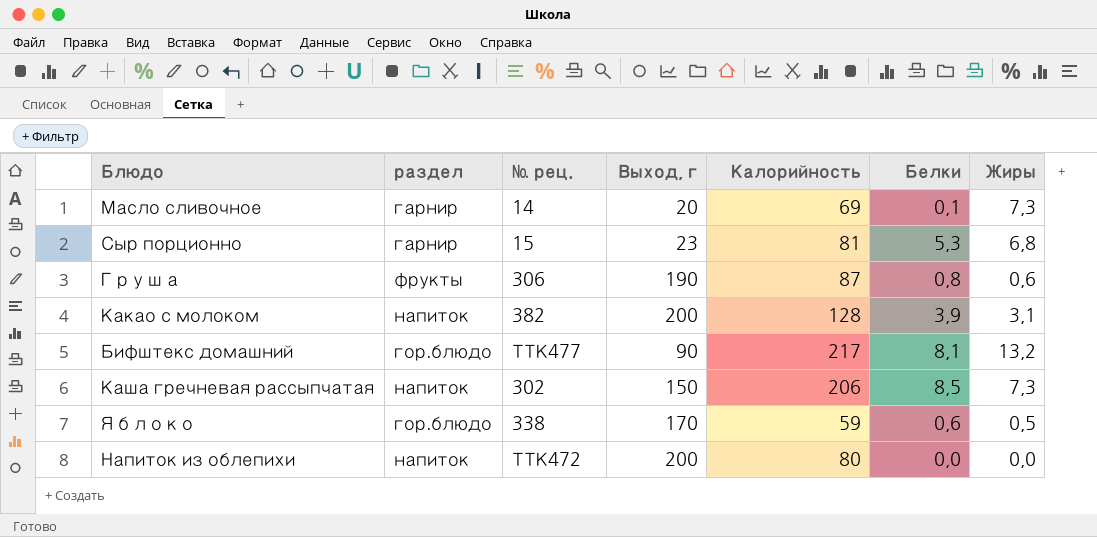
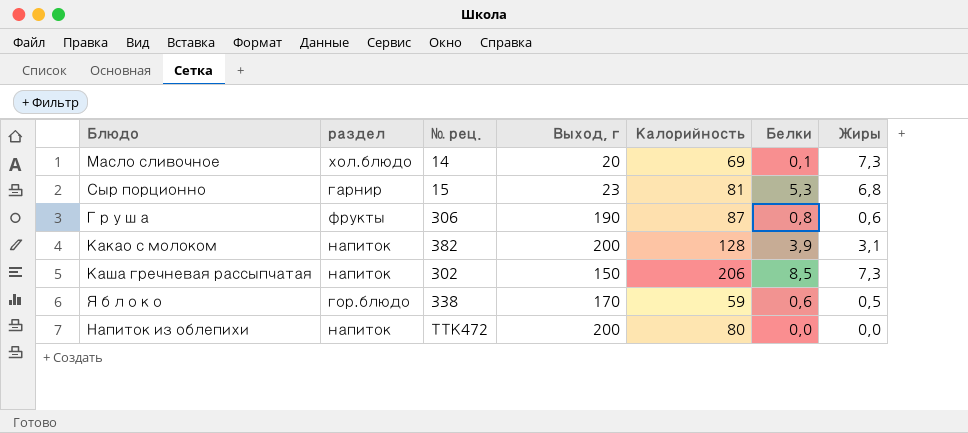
row Бифштекс домашний: гор.блюдо | ТТК477 | 90 | 217 | 8,1 | 13,2 -> none
Масло сливочное | раздел: гарнир -> хол.блюдо

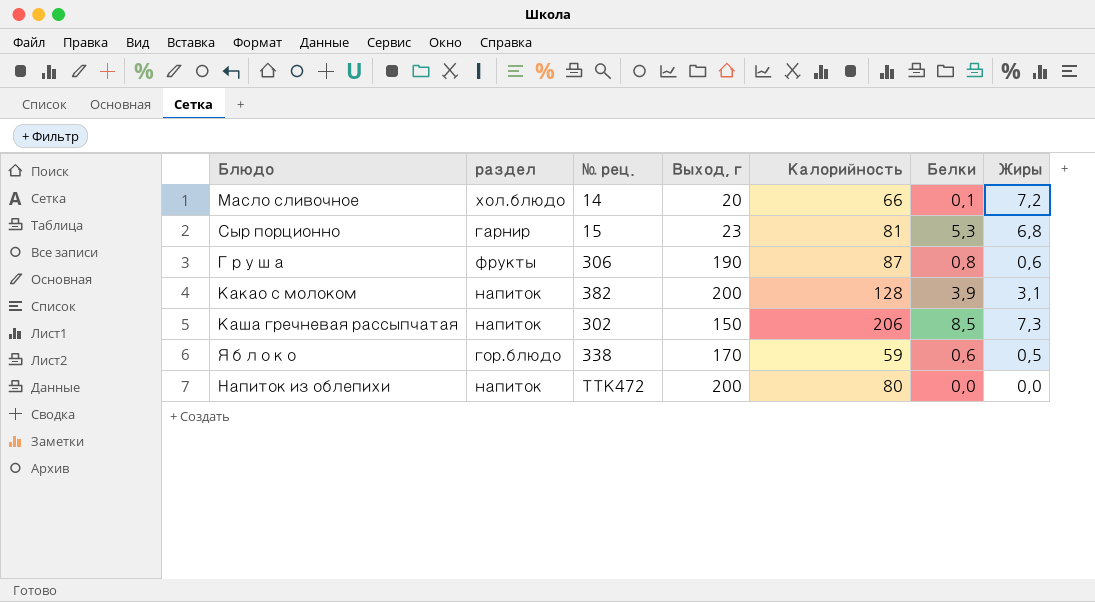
Масло сливочное | Калорийность: 69 -> 66
Масло сливочное | Жиры: 7,3 -> 7,2

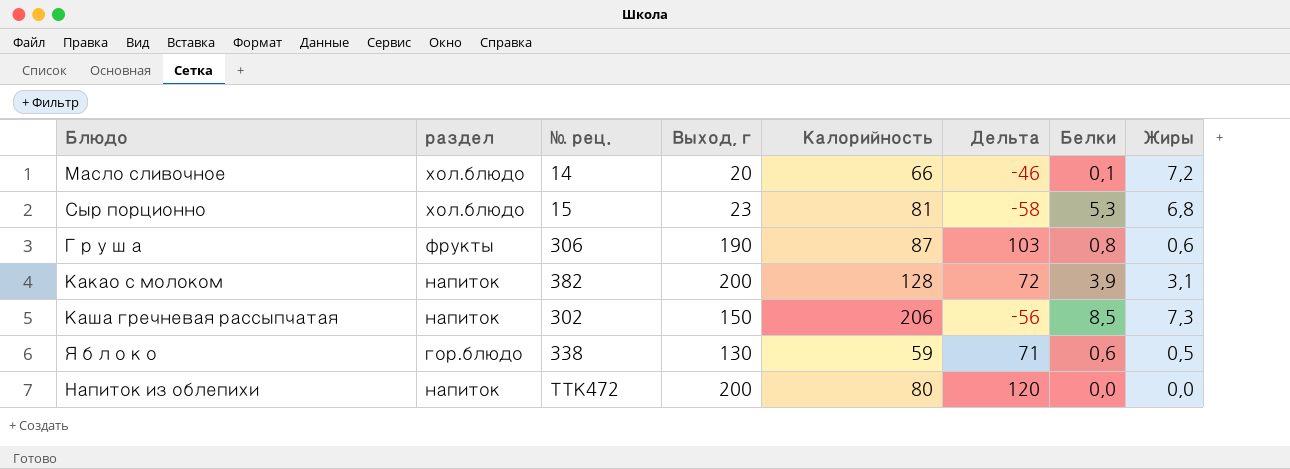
column Дельта | formula: none -> [Выход, г] - [Калорийность]
Сыр порционно | раздел: гарнир -> хол.блюдо
Я б л о к о | Выход, г: 170 -> 130

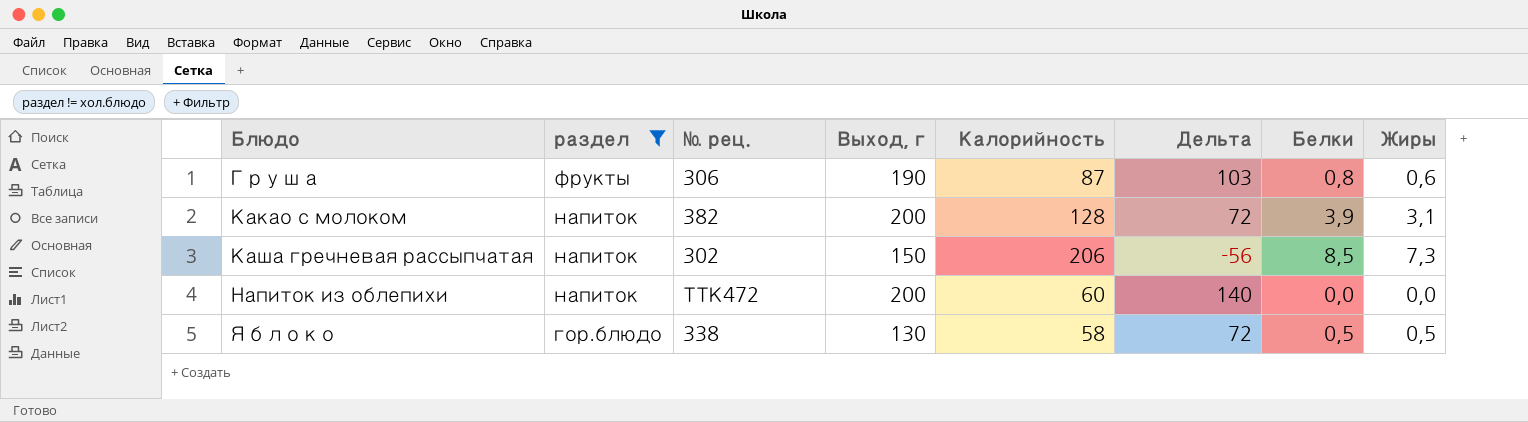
filter: none -> раздел != хол.блюдо
row order: none -> Блюдо ascending
Напиток из облепихи | Калорийность: 80 -> 60
Напиток из облепихи | Дельта: 120 -> 140
Я б л о к о | Калорийность: 59 -> 58
Я б л о к о | Дельта: 71 -> 72
Я б л о к о | Белки: 0,6 -> 0,5

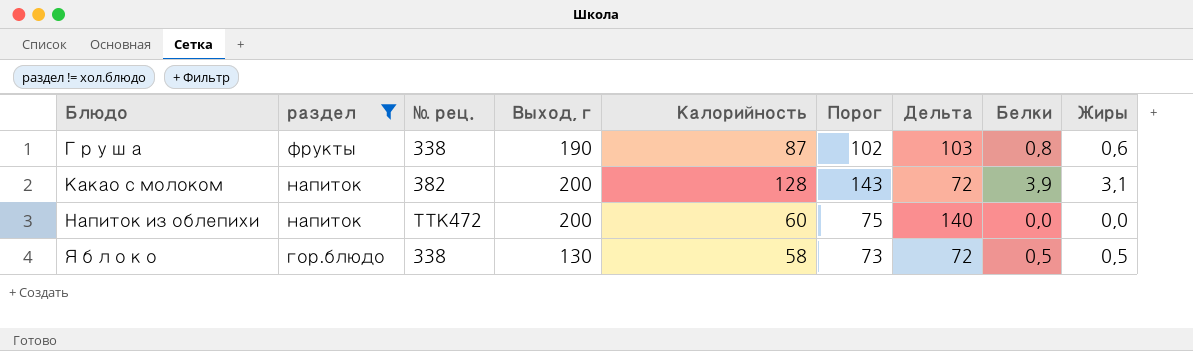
column Порог | formula: none -> [Калорийность] + 15
row Каша гречневая рассыпчатая: напиток | 302 | 150 | 206 | -56 | 8,5 | 7,3 -> none
Г р у ш а | № рец.: 306 -> 338

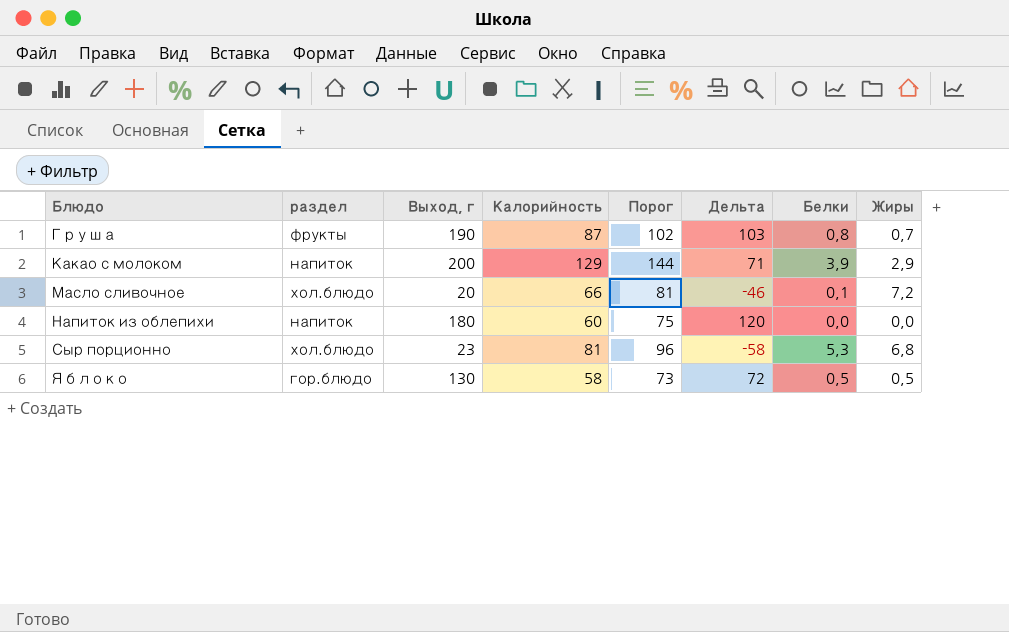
filter: раздел != хол.блюдо -> none
column № рец. | position: 3 -> none
Г р у ш а | Жиры: 0,6 -> 0,7
Какао с молоком | Калорийность: 128 -> 129
Какао с молоком | Порог: 143 -> 144
Какао с молоком | Дельта: 72 -> 71
Какао с молоком | Жиры: 3,1 -> 2,9
Напиток из облепихи | Выход, г: 200 -> 180
Напиток из облепихи | Дельта: 140 -> 120

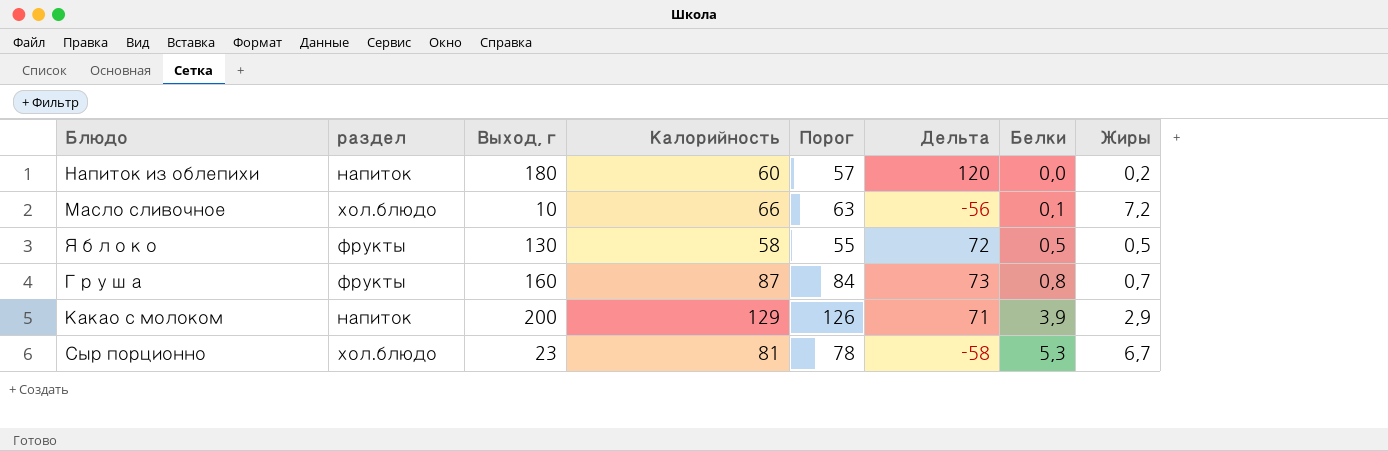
row order: Блюдо ascending -> Белки ascending
column Порог | formula: [Калорийность] + 15 -> [Калорийность] - 3
Напиток из облепихи | Жиры: 0,0 -> 0,2
Масло сливочное | Выход, г: 20 -> 10
Масло сливочное | Дельта: -46 -> -56
Я б л о к о | раздел: гор.блюдо -> фрукты
Г р у ш а | Выход, г: 190 -> 160
Г р у ш а | Дельта: 103 -> 73
Сыр порционно | Жиры: 6,8 -> 6,7

